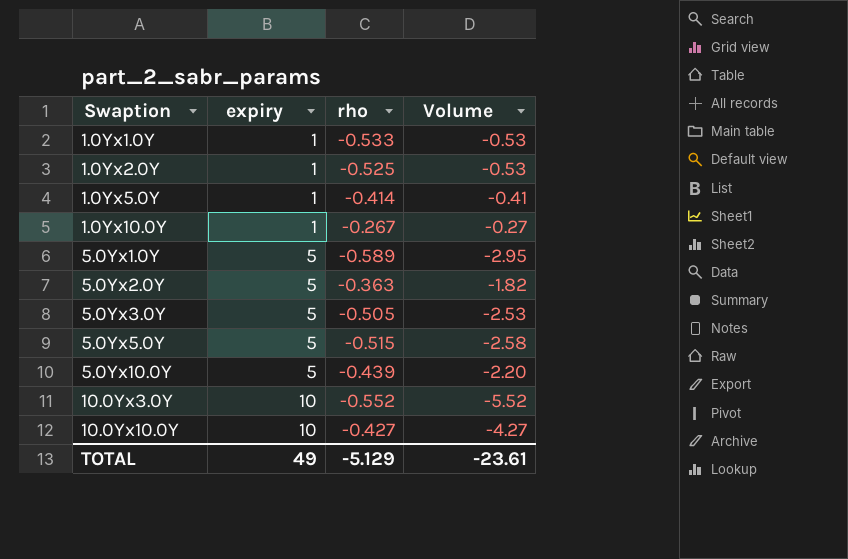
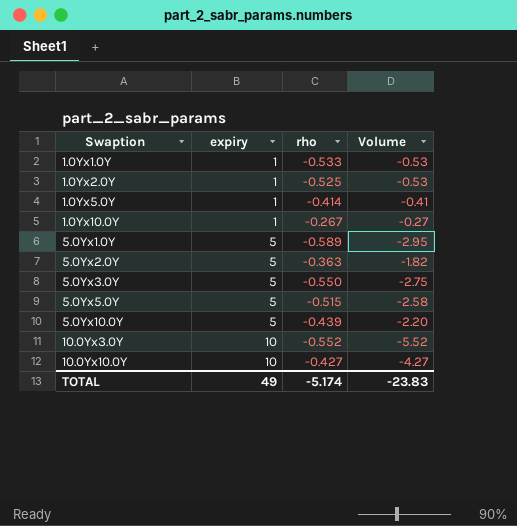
5.0Yx3.0Y | rho: -0.505 -> -0.550
5.0Yx3.0Y | Volume: -2.53 -> -2.75
TOTAL | rho: -5.129 -> -5.174
TOTAL | Volume: -23.61 -> -23.83

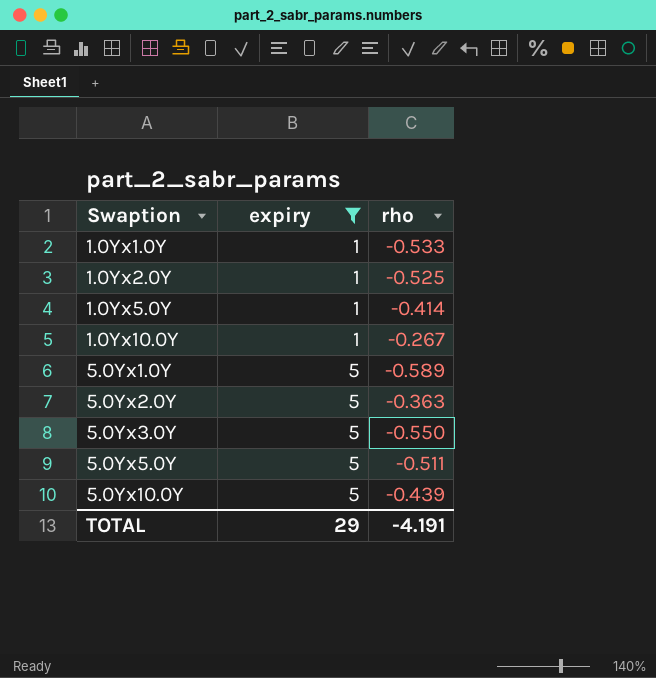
filter: none -> expiry != 10
column Volume | formula: [expiry] * [rho] -> none
5.0Yx5.0Y | rho: -0.515 -> -0.511
TOTAL | expiry: 49 -> 29
TOTAL | rho: -5.174 -> -4.191

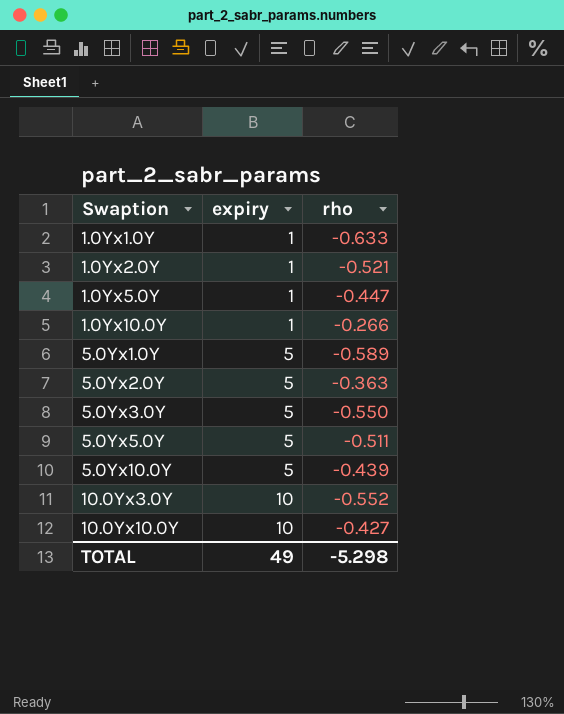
filter: expiry != 10 -> none
1.0Yx1.0Y | rho: -0.533 -> -0.633
1.0Yx2.0Y | rho: -0.525 -> -0.521
1.0Yx5.0Y | rho: -0.414 -> -0.447
1.0Yx10.0Y | rho: -0.267 -> -0.266
TOTAL | expiry: 29 -> 49
TOTAL | rho: -4.191 -> -5.298

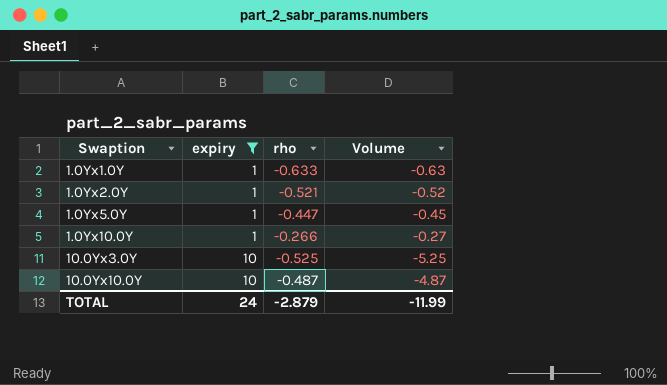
filter: none -> expiry != 5
column Volume | formula: none -> [expiry] * [rho]
10.0Yx3.0Y | rho: -0.552 -> -0.525
10.0Yx10.0Y | rho: -0.427 -> -0.487
TOTAL | expiry: 49 -> 24
TOTAL | rho: -5.298 -> -2.879

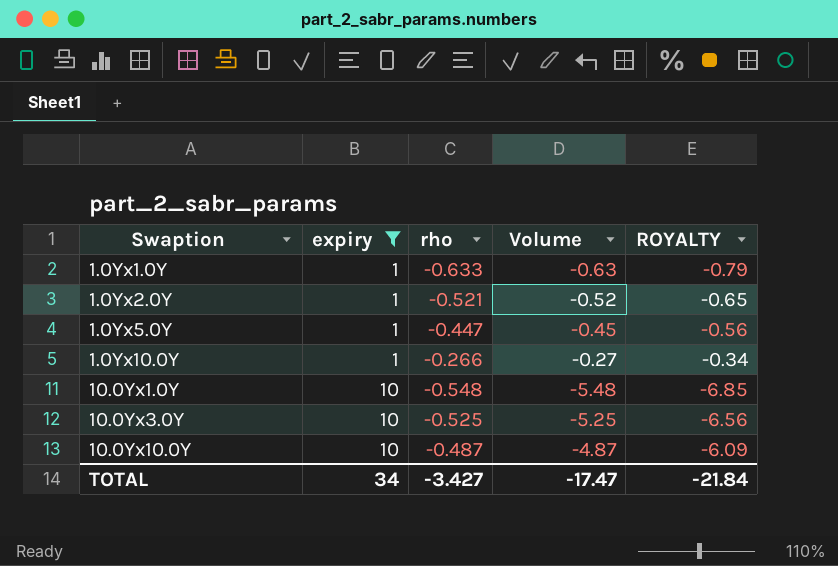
column ROYALTY | formula: none -> [Volume] * 1.25
row 10.0Yx1.0Y: none -> 10 | -0.548 | -5.48 | -6.85
TOTAL | expiry: 24 -> 34
TOTAL | rho: -2.879 -> -3.427
TOTAL | Volume: -11.99 -> -17.47

